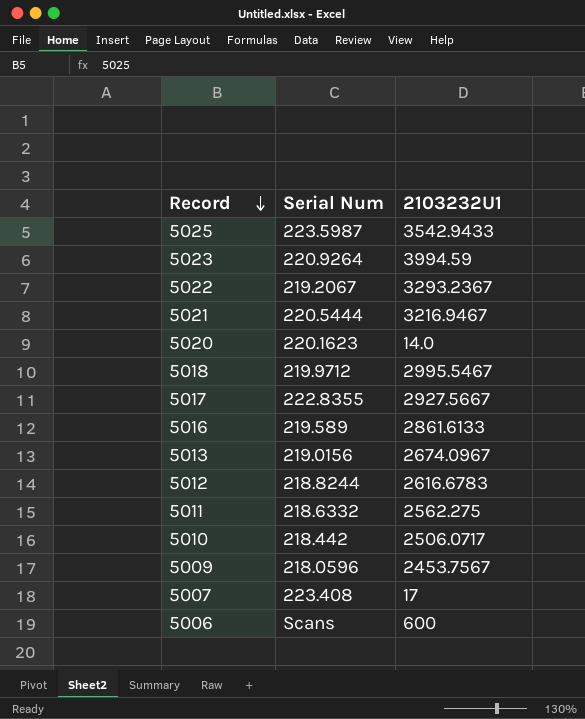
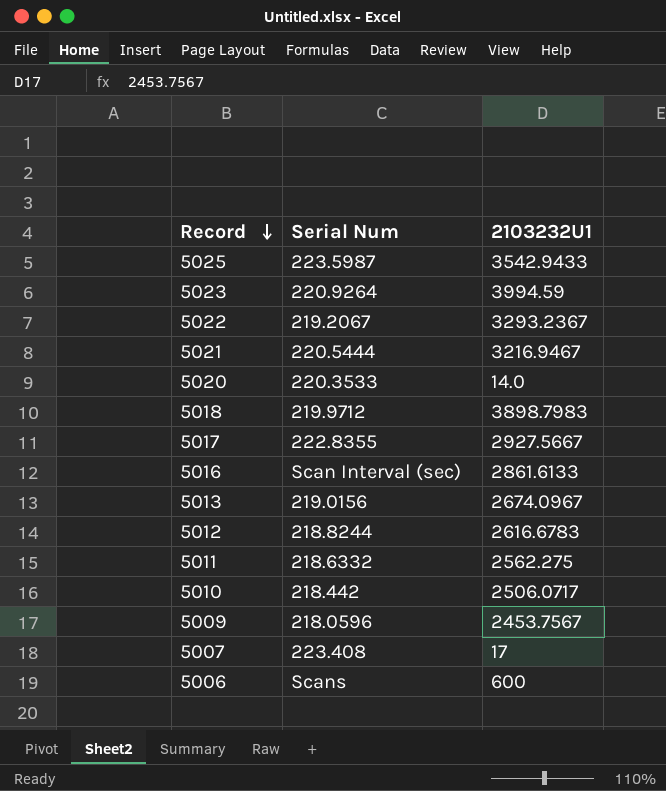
5020 | Serial Num: 220.1623 -> 220.3533
5018 | 2103232U1: 2995.5467 -> 3898.7983
5016 | Serial Num: 219.589 -> Scan Interval (sec)

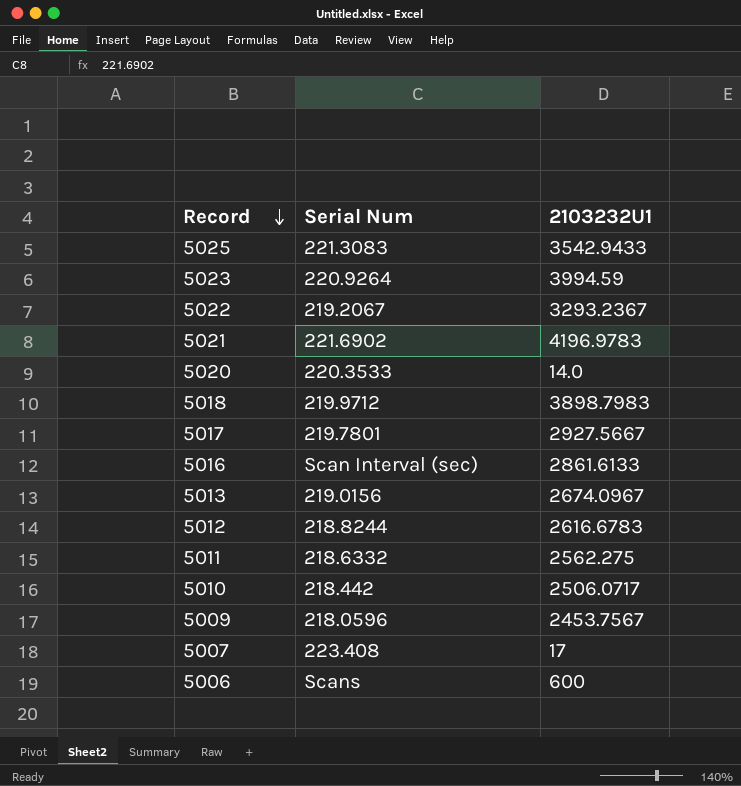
5025 | Serial Num: 223.5987 -> 221.3083
5021 | Serial Num: 220.5444 -> 221.6902
5021 | 2103232U1: 3216.9467 -> 4196.9783
5017 | Serial Num: 222.8355 -> 219.7801

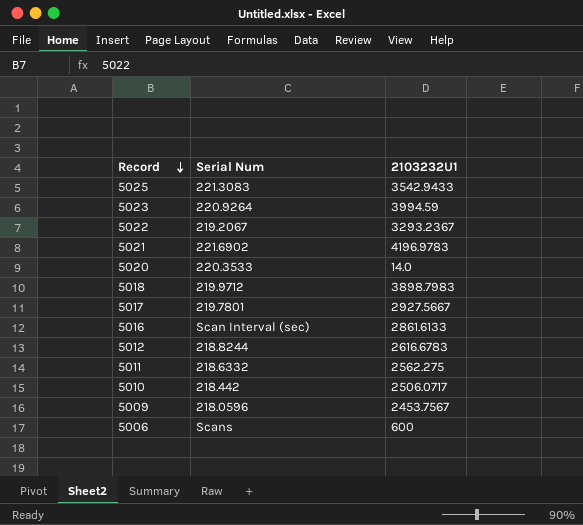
row 5013: 219.0156 | 2674.0967 -> none
row 5007: 223.408 | 17 -> none

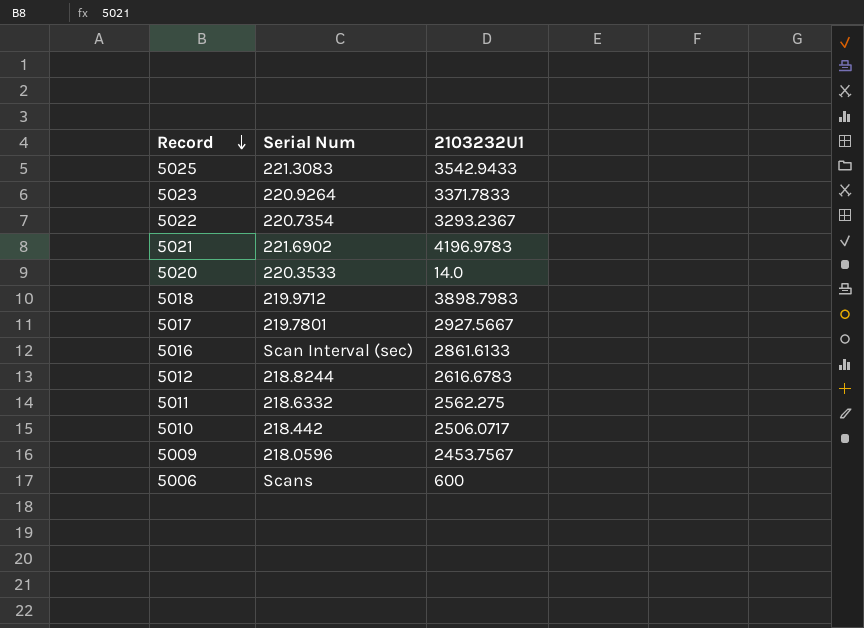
5023 | 2103232U1: 3994.59 -> 3371.7833
5022 | Serial Num: 219.2067 -> 220.7354

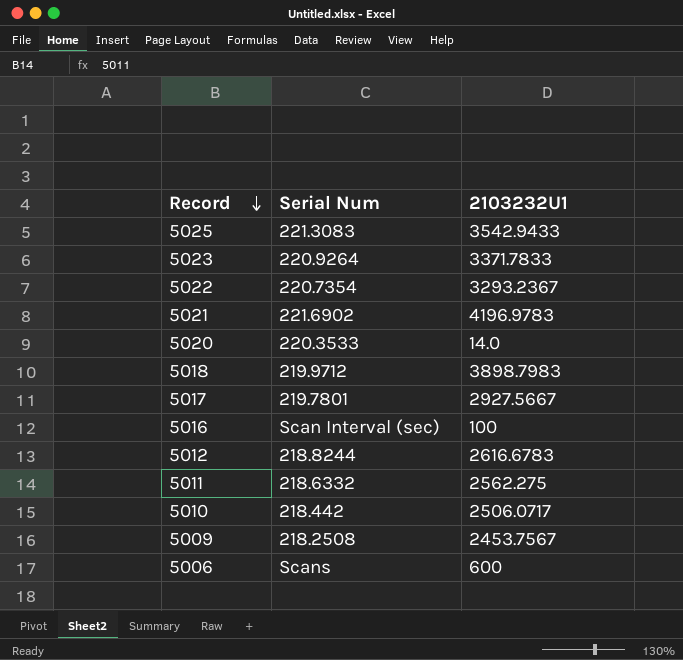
5016 | 2103232U1: 2861.6133 -> 100
5009 | Serial Num: 218.0596 -> 218.2508

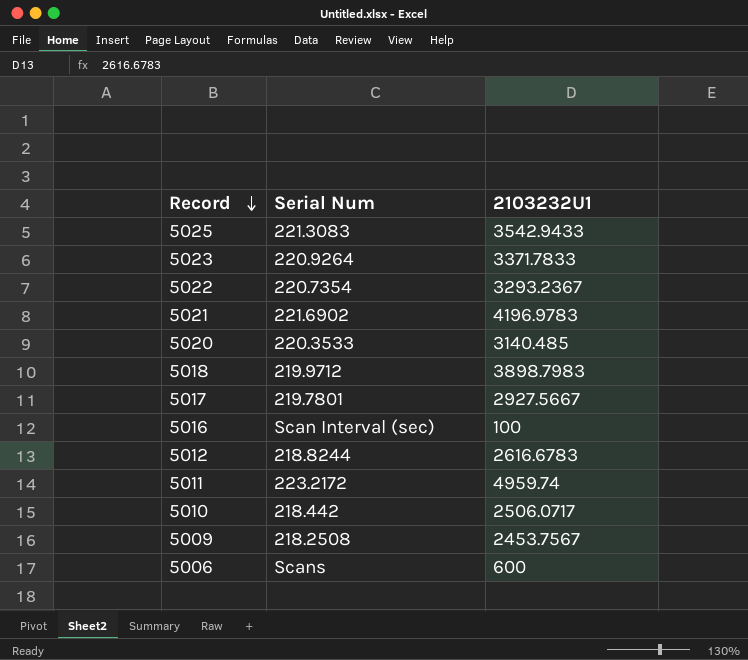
5020 | 2103232U1: 14.0 -> 3140.485
5011 | Serial Num: 218.6332 -> 223.2172
5011 | 2103232U1: 2562.275 -> 4959.74

